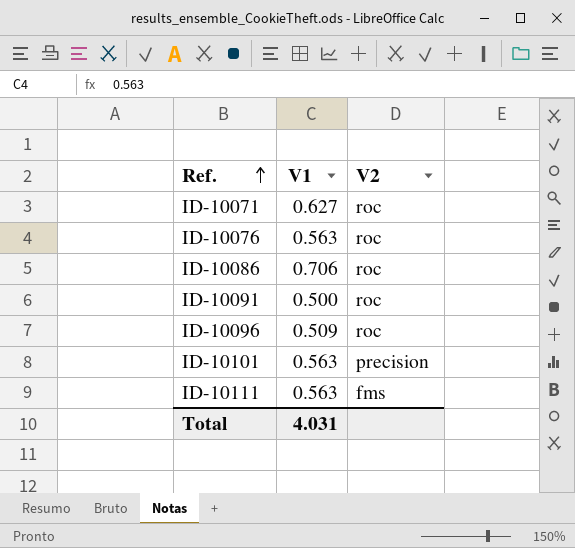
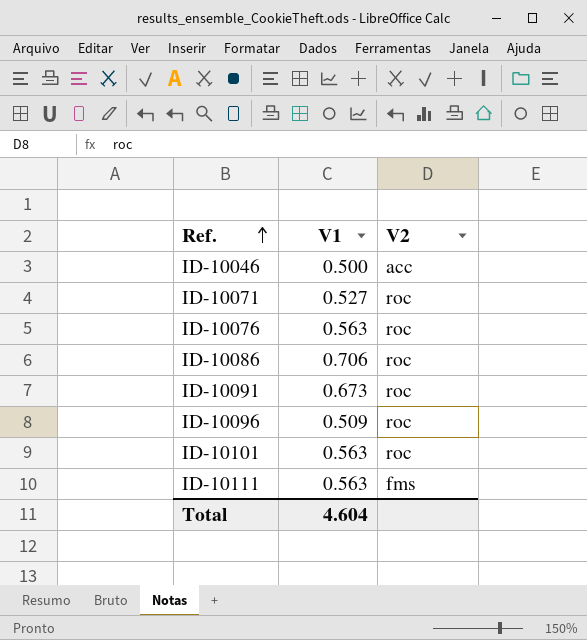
row ID-10046: none -> 0.500 | acc
ID-10071 | V1: 0.627 -> 0.527
ID-10091 | V1: 0.500 -> 0.673
ID-10101 | V2: precision -> roc
Total | V1: 4.031 -> 4.604

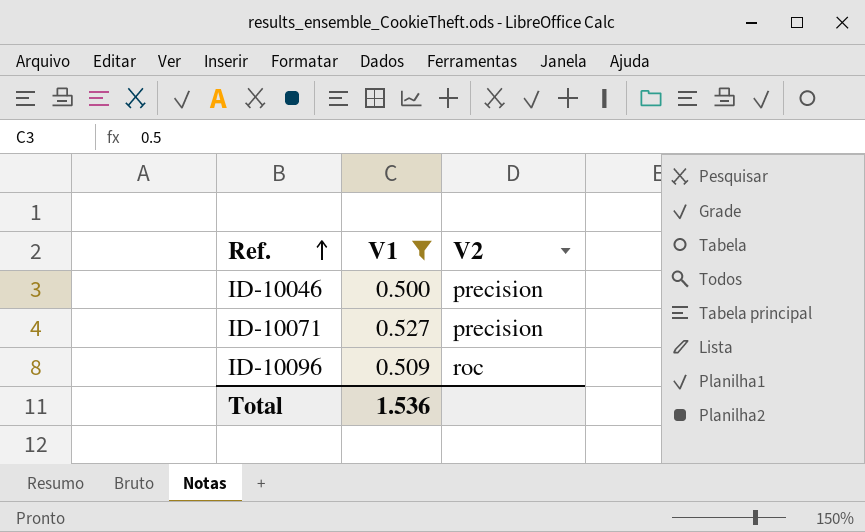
filter: none -> V1 <= 0.527
ID-10046 | V2: acc -> precision
ID-10071 | V2: roc -> precision
Total | V1: 4.604 -> 1.536

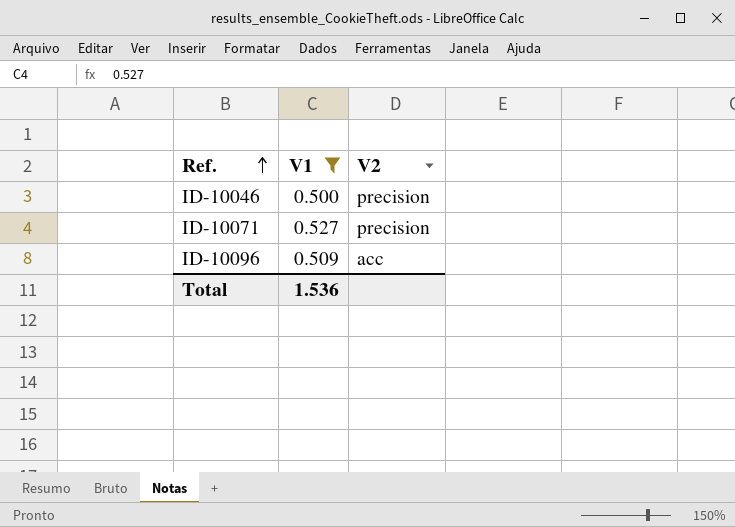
ID-10096 | V2: roc -> acc

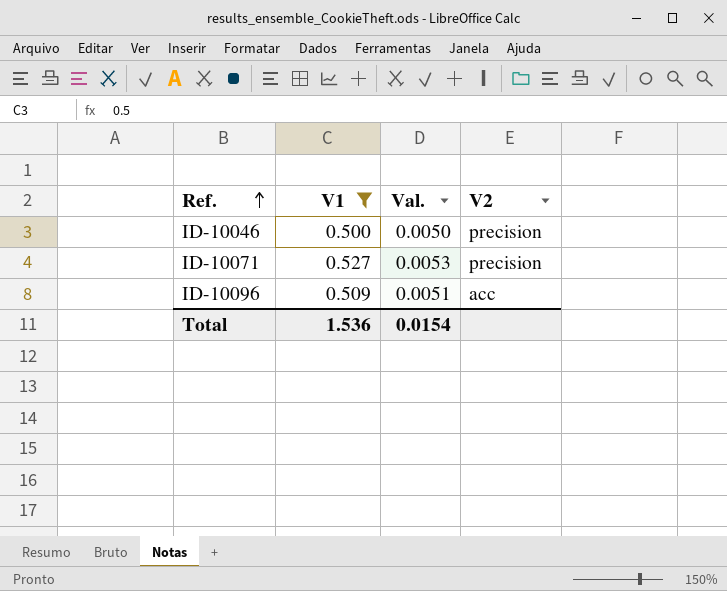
column Val. | formula: none -> [V1] * 0.01

